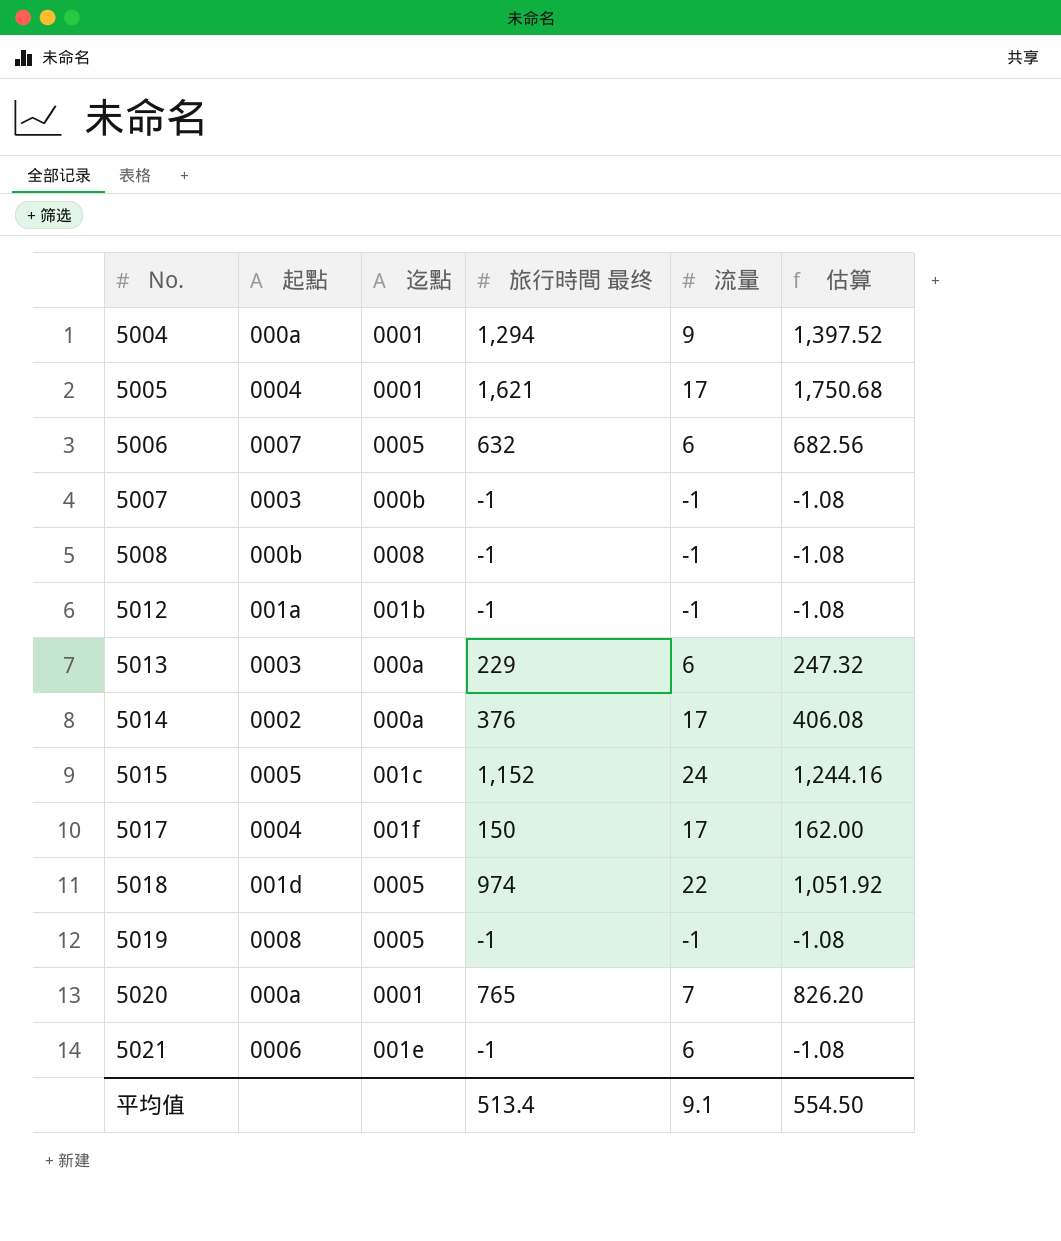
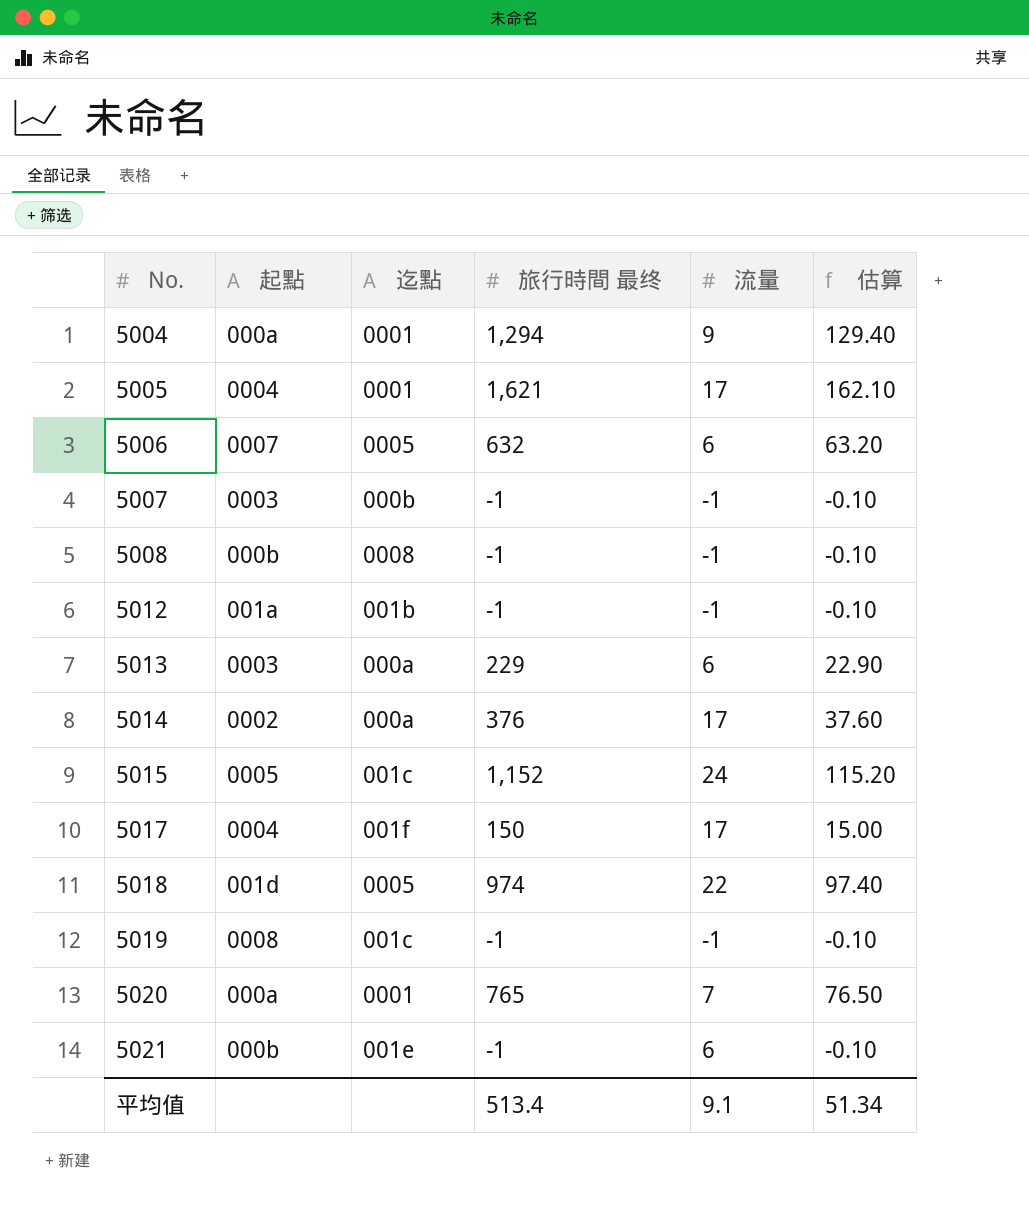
column 估算 | formula: [旅行時間 最终] * 1.08 -> [旅行時間 最终] * 0.1
5019 | 迄點: 0005 -> 001c
5021 | 起點: 0006 -> 000b
平均值 | 估算: 554.50 -> 51.34

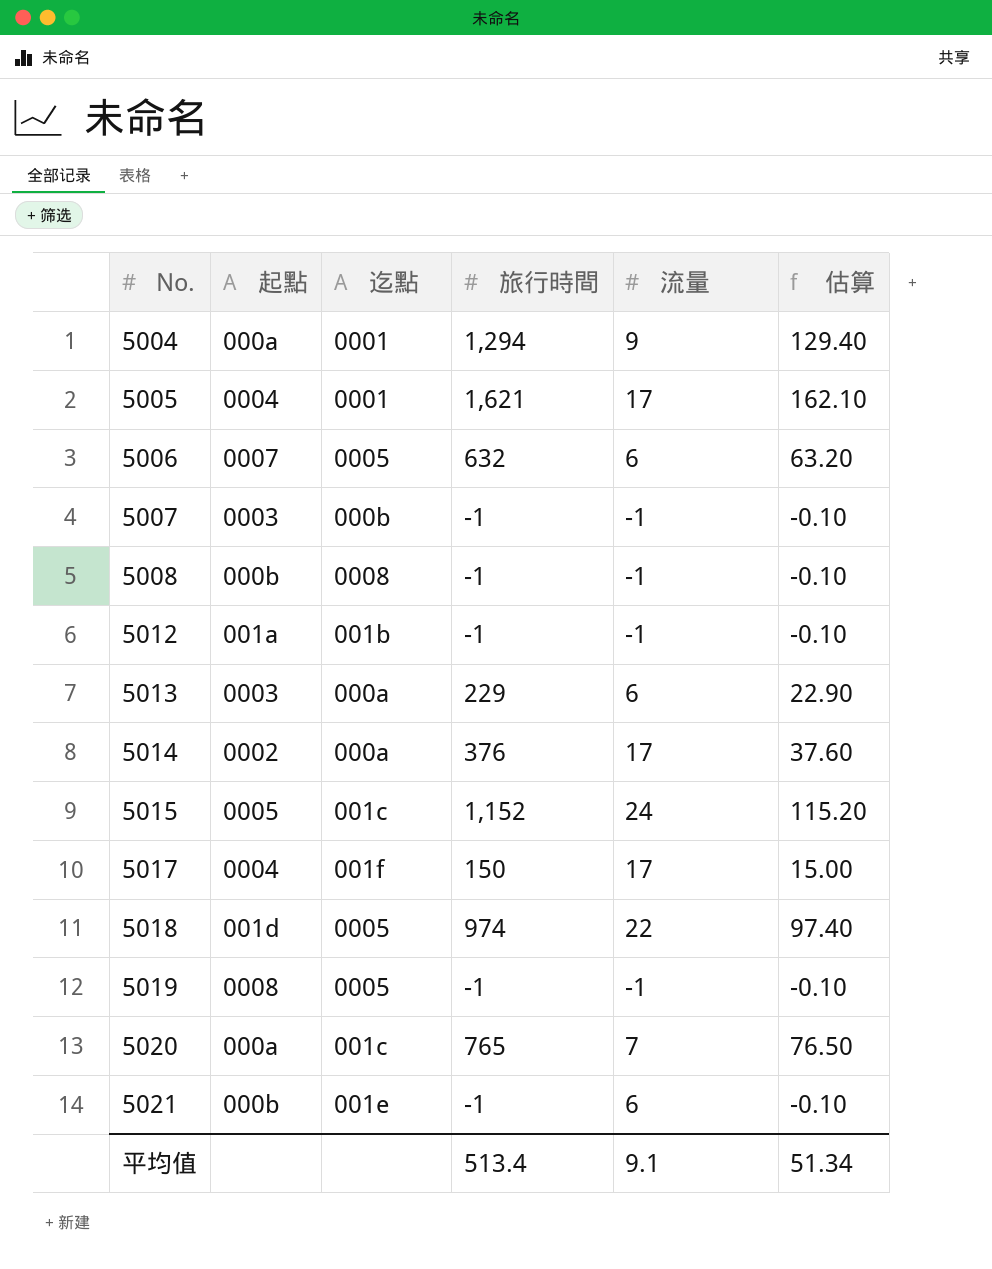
column name: 旅行時間 最终 -> 旅行時間
5019 | 迄點: 001c -> 0005
5020 | 迄點: 0001 -> 001c

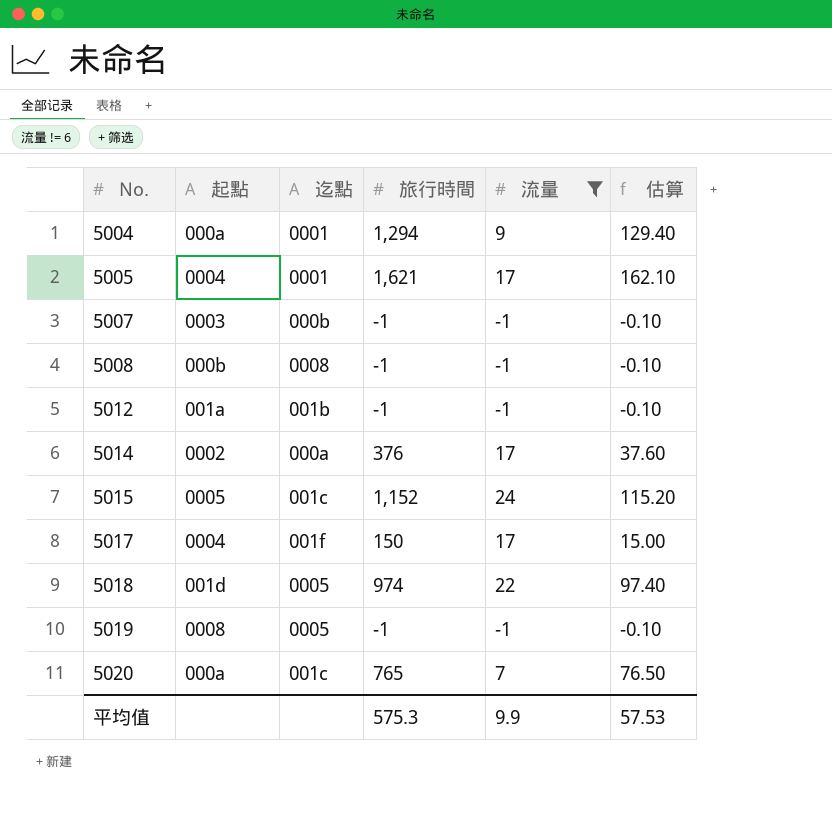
filter: none -> 流量 != 6
平均值 | 旅行時間: 513.4 -> 575.3
平均值 | 流量: 9.1 -> 9.9
平均值 | 估算: 51.34 -> 57.53

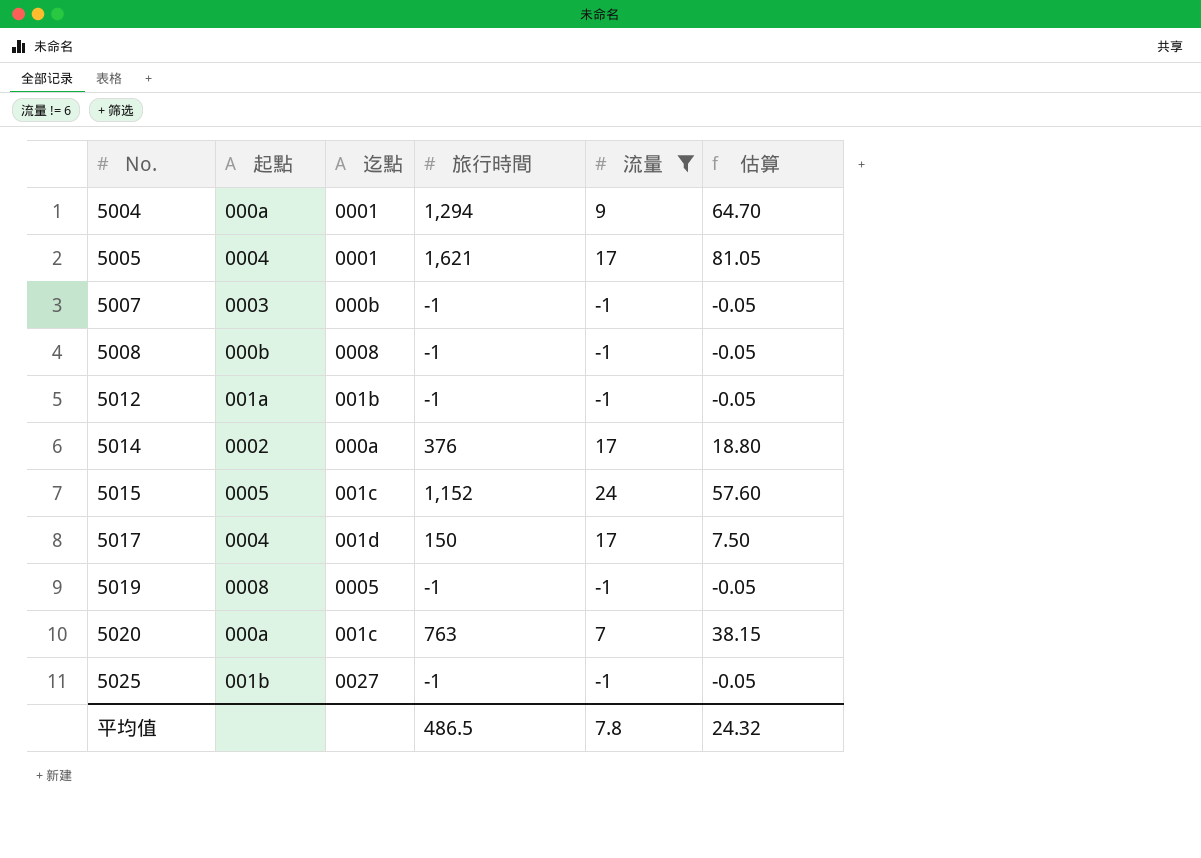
column 估算 | formula: [旅行時間] * 0.1 -> [旅行時間] * 0.05
row 5018: 001d | 0005 | 974 | 22 | 97.40 -> none
5017 | 迄點: 001f -> 001d
5020 | 旅行時間: 765 -> 763
row 5025: none -> 001b | 0027 | -1 | -1 | -0.05
平均值 | 旅行時間: 575.3 -> 486.5
平均值 | 流量: 9.9 -> 7.8
平均值 | 估算: 57.53 -> 24.32

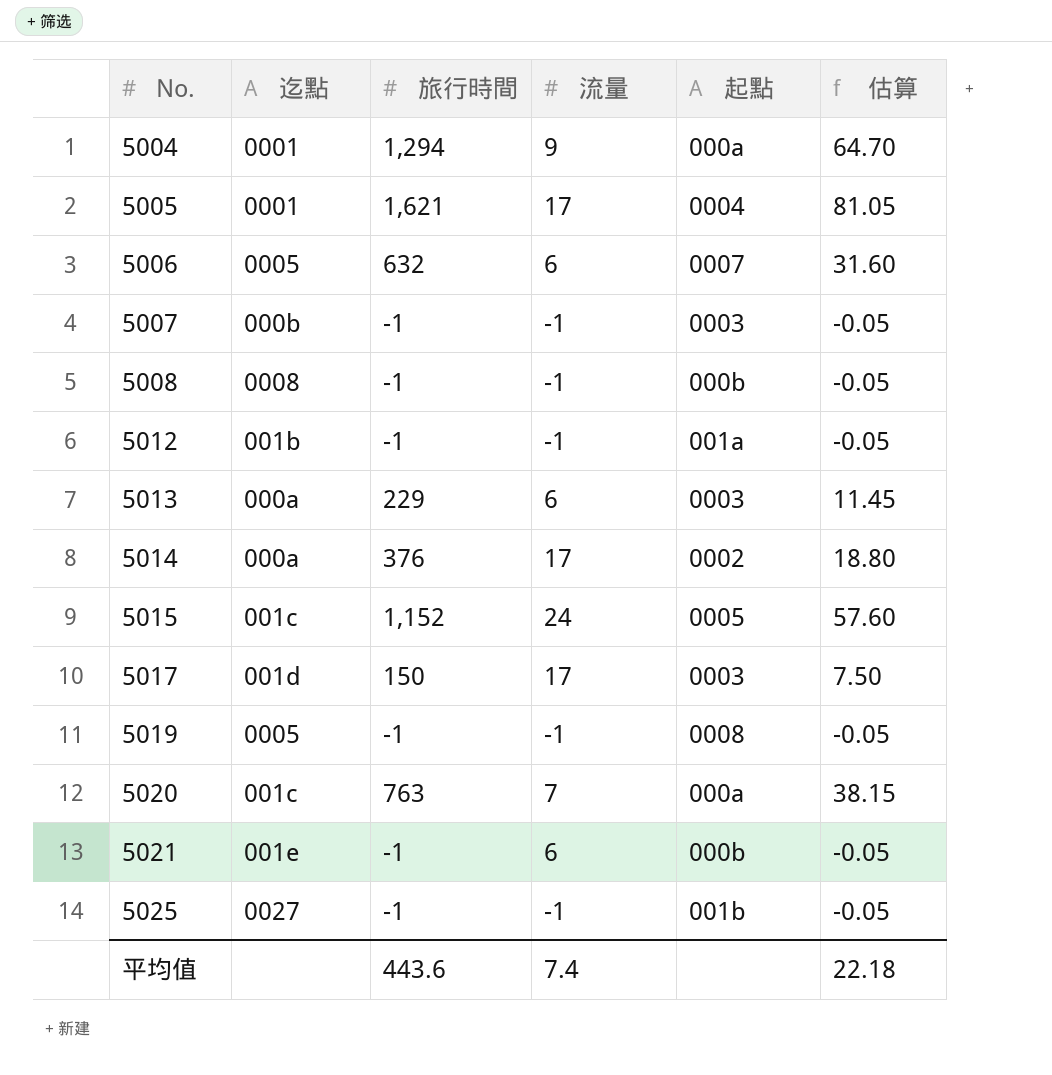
filter: 流量 != 6 -> none
column 起點 | position: 2 -> 5
5017 | 起點: 0004 -> 0003
平均值 | 旅行時間: 486.5 -> 443.6
平均值 | 流量: 7.8 -> 7.4
平均值 | 估算: 24.32 -> 22.18

